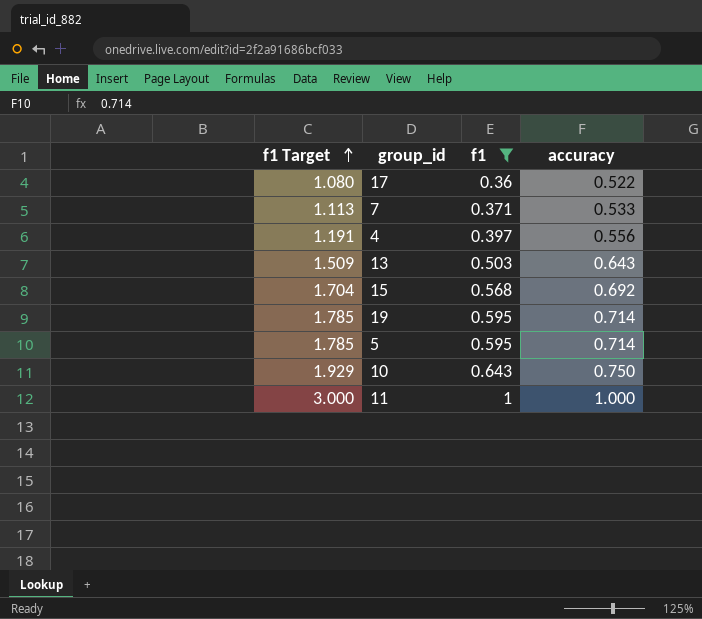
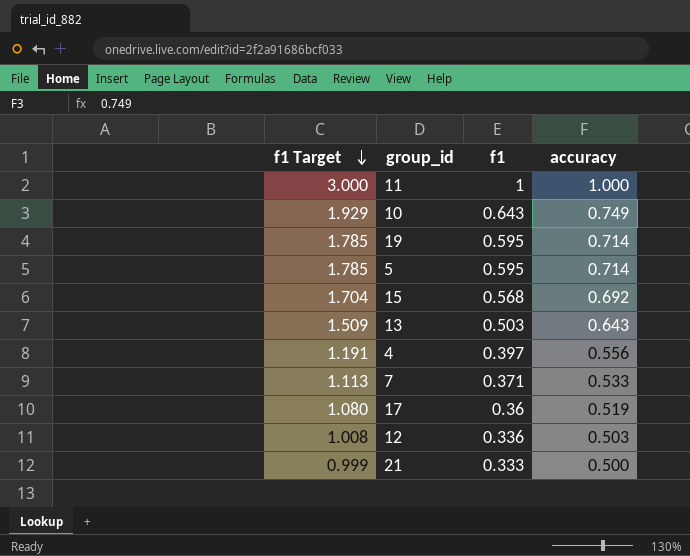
filter: f1 >= 0.36 -> none
row order: f1 Target ascending -> f1 Target descending
10 | accuracy: 0.750 -> 0.749
17 | accuracy: 0.522 -> 0.519

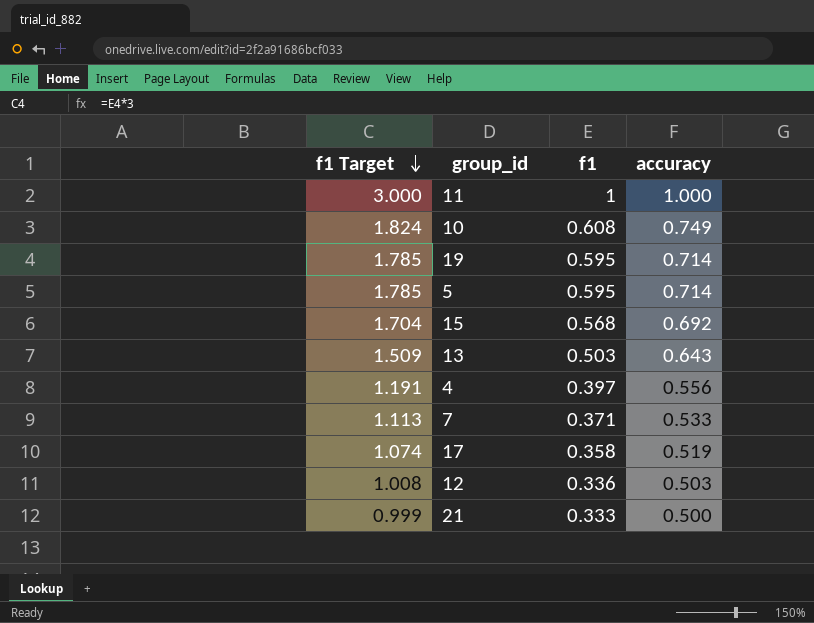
10 | f1 Target: 1.929 -> 1.824
10 | f1: 0.643 -> 0.608
17 | f1 Target: 1.080 -> 1.074
17 | f1: 0.36 -> 0.358

